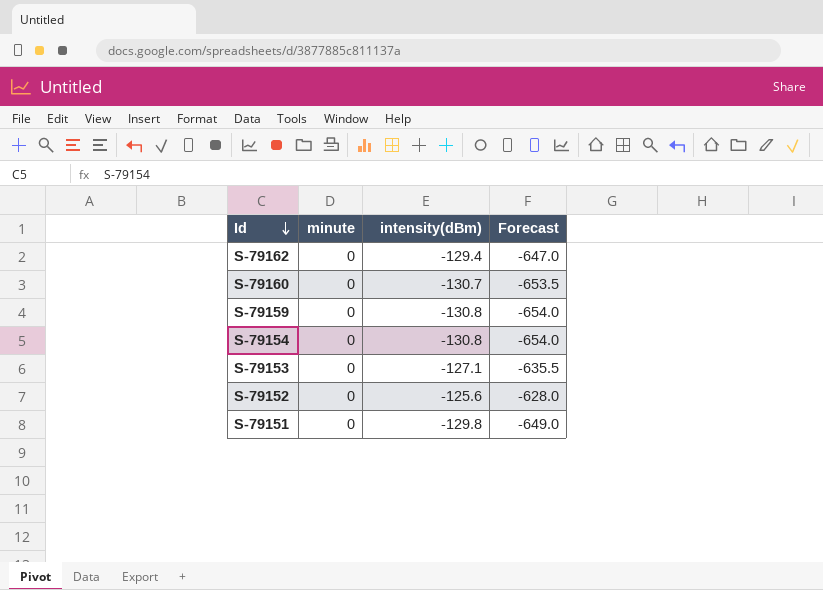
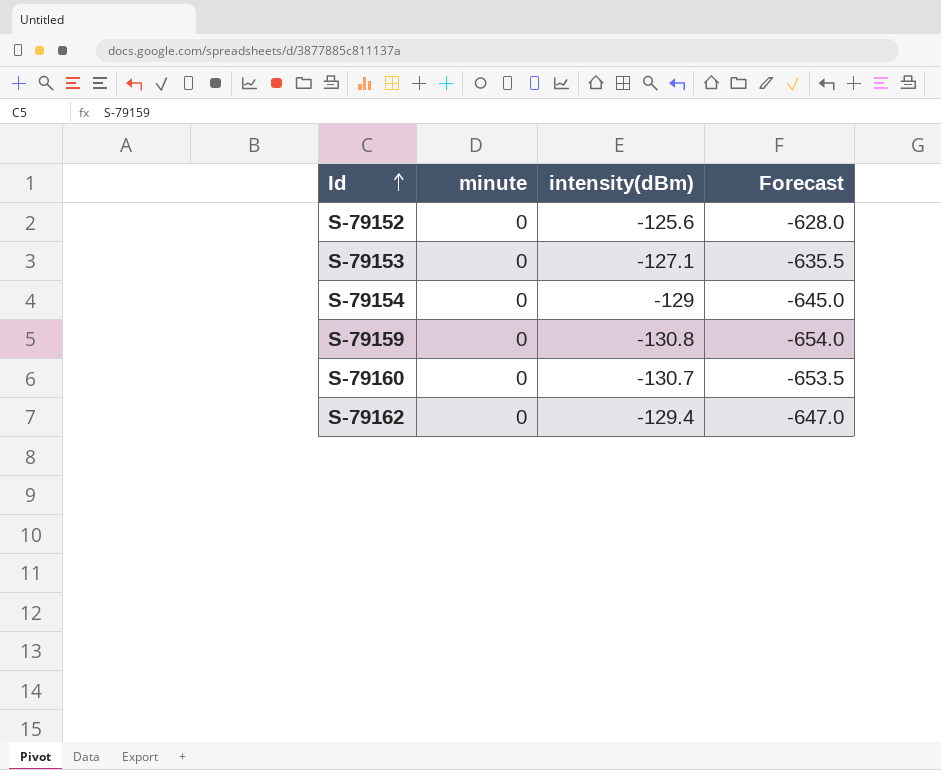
row order: Id descending -> Id ascending
row S-79151: 0 | -129.8 | -649.0 -> none
S-79154 | intensity(dBm): -130.8 -> -129
S-79154 | Forecast: -654.0 -> -645.0

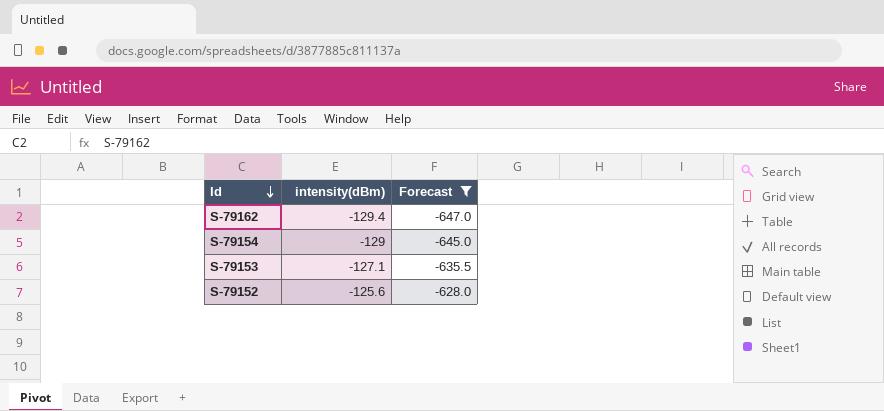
filter: none -> Forecast >= -647.0
row order: Id ascending -> Id descending
column minute | position: 2 -> none

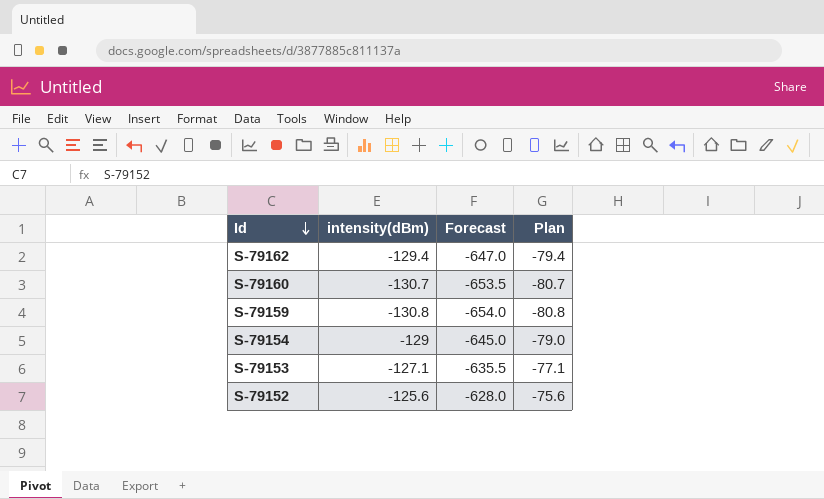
filter: Forecast >= -647.0 -> none
column Plan | formula: none -> [intensity(dBm)] + 50

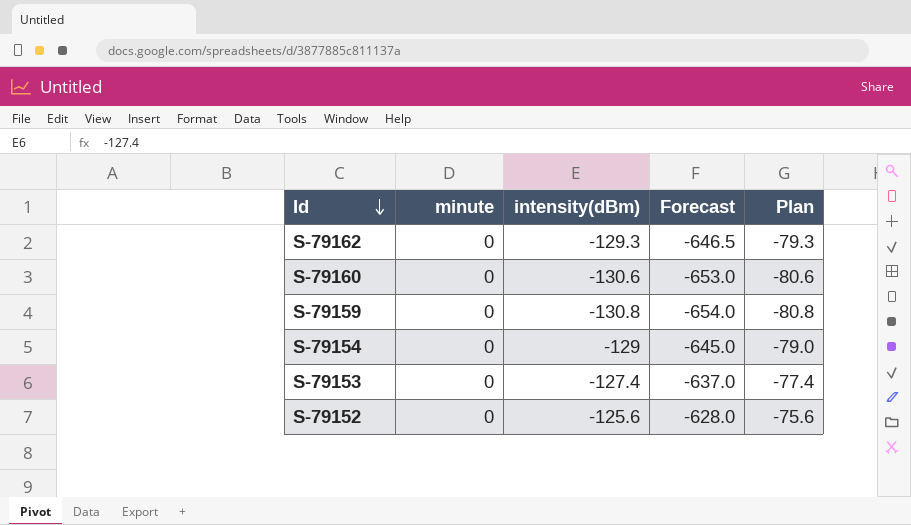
column minute | position: none -> 2
S-79162 | intensity(dBm): -129.4 -> -129.3
S-79162 | Forecast: -647.0 -> -646.5
S-79162 | Plan: -79.4 -> -79.3
S-79160 | intensity(dBm): -130.7 -> -130.6
S-79160 | Forecast: -653.5 -> -653.0
S-79160 | Plan: -80.7 -> -80.6
S-79153 | intensity(dBm): -127.1 -> -127.4
S-79153 | Forecast: -635.5 -> -637.0
S-79153 | Plan: -77.1 -> -77.4

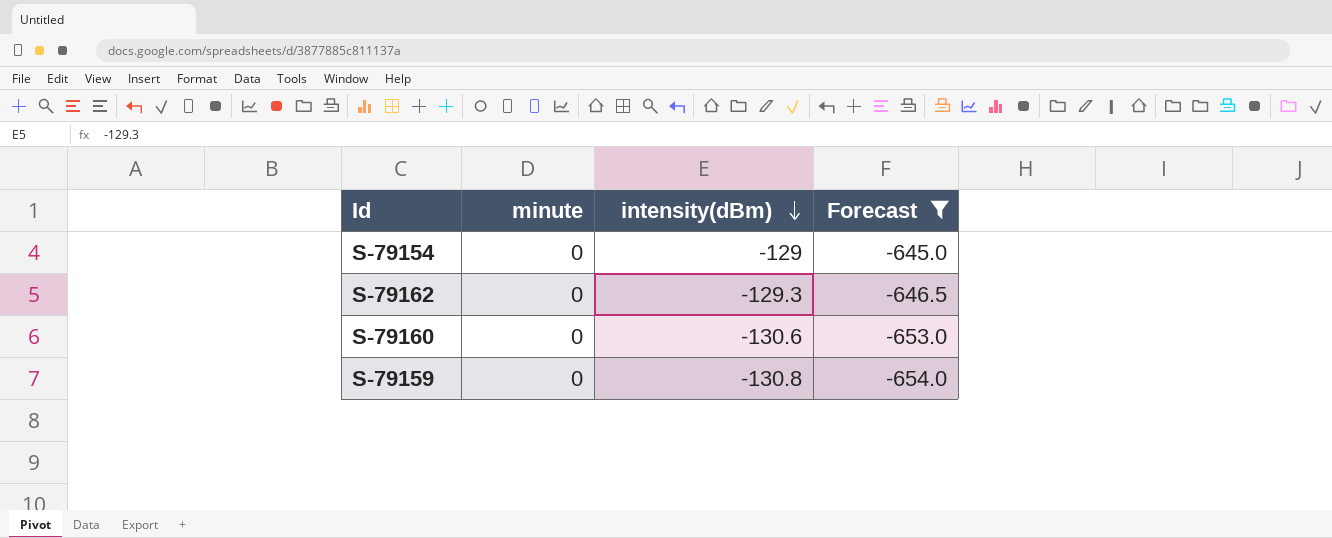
filter: none -> Forecast <= -645.0
row order: Id descending -> intensity(dBm) descending
column Plan | formula: [intensity(dBm)] + 50 -> none

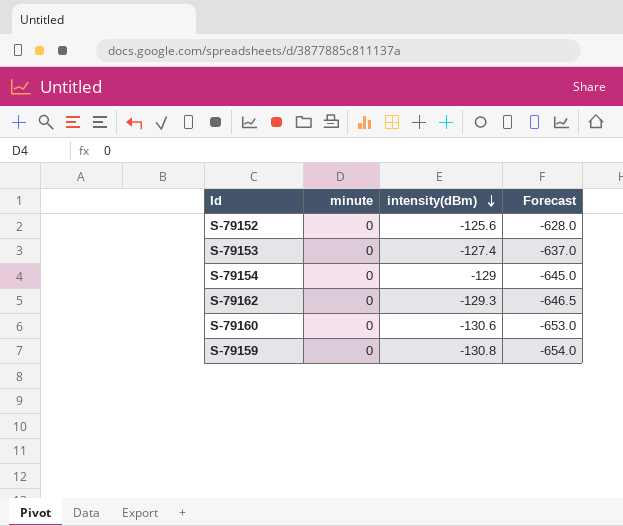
filter: Forecast <= -645.0 -> none

